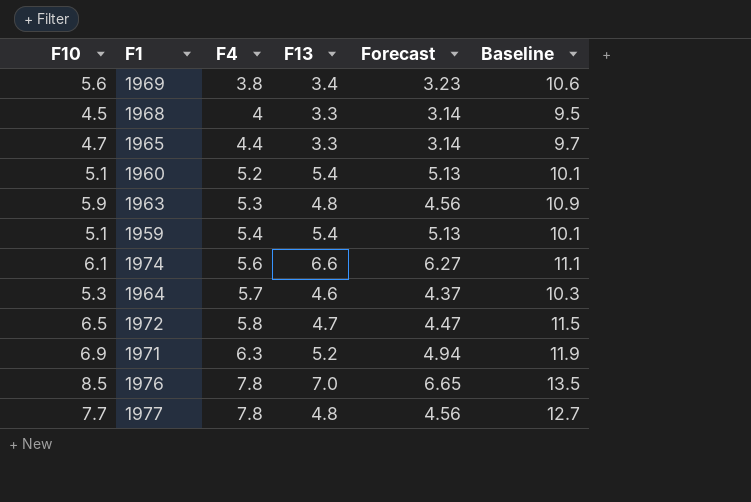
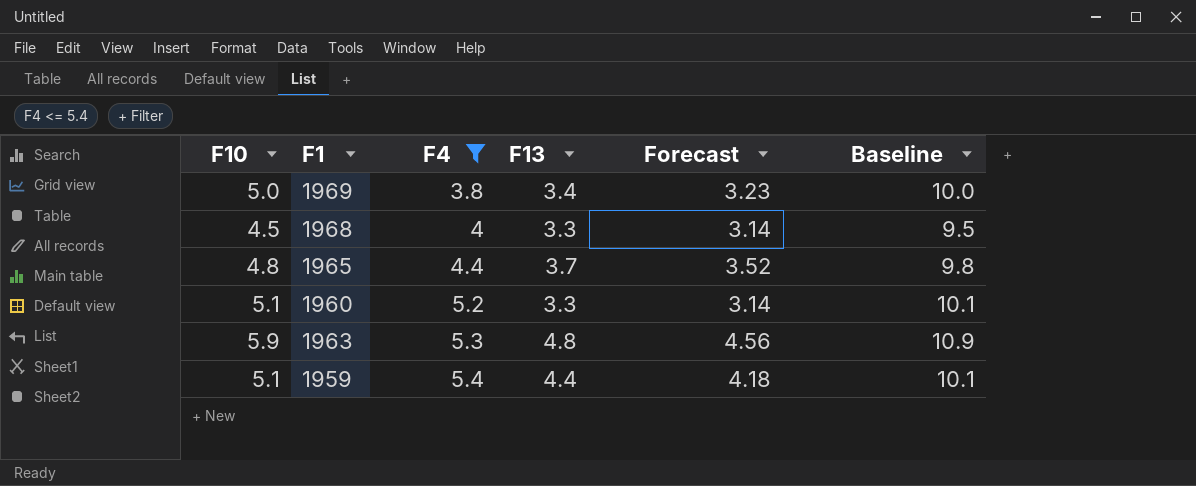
filter: none -> F4 <= 5.4
1969 | F10: 5.6 -> 5.0
1969 | Baseline: 10.6 -> 10.0
1965 | F10: 4.7 -> 4.8
1965 | F13: 3.3 -> 3.7
1965 | Forecast: 3.14 -> 3.52
1965 | Baseline: 9.7 -> 9.8
1960 | F13: 5.4 -> 3.3
1960 | Forecast: 5.13 -> 3.14
1959 | F13: 5.4 -> 4.4
1959 | Forecast: 5.13 -> 4.18

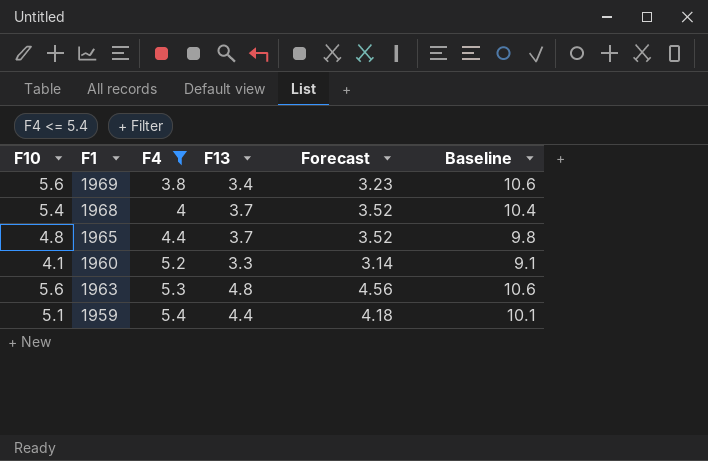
1969 | F10: 5.0 -> 5.6
1969 | Baseline: 10.0 -> 10.6
1968 | F10: 4.5 -> 5.4
1968 | F13: 3.3 -> 3.7
1968 | Forecast: 3.14 -> 3.52
1968 | Baseline: 9.5 -> 10.4
1960 | F10: 5.1 -> 4.1
1960 | Baseline: 10.1 -> 9.1
1963 | F10: 5.9 -> 5.6
1963 | Baseline: 10.9 -> 10.6

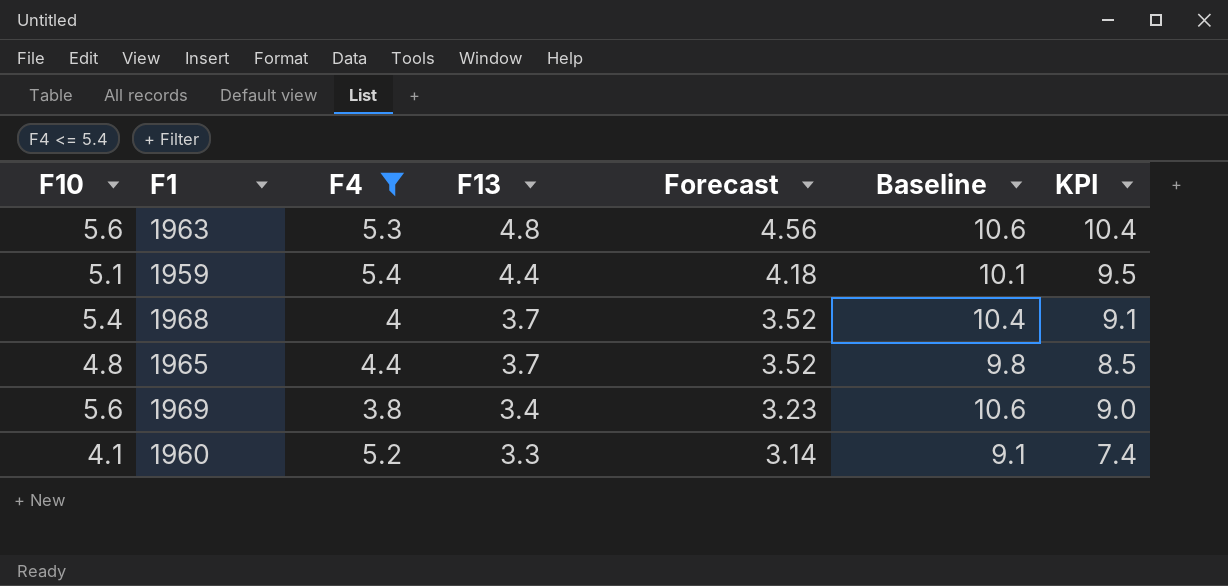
row order: F4 ascending -> F13 descending
column KPI | formula: none -> [F10] + [F13]

